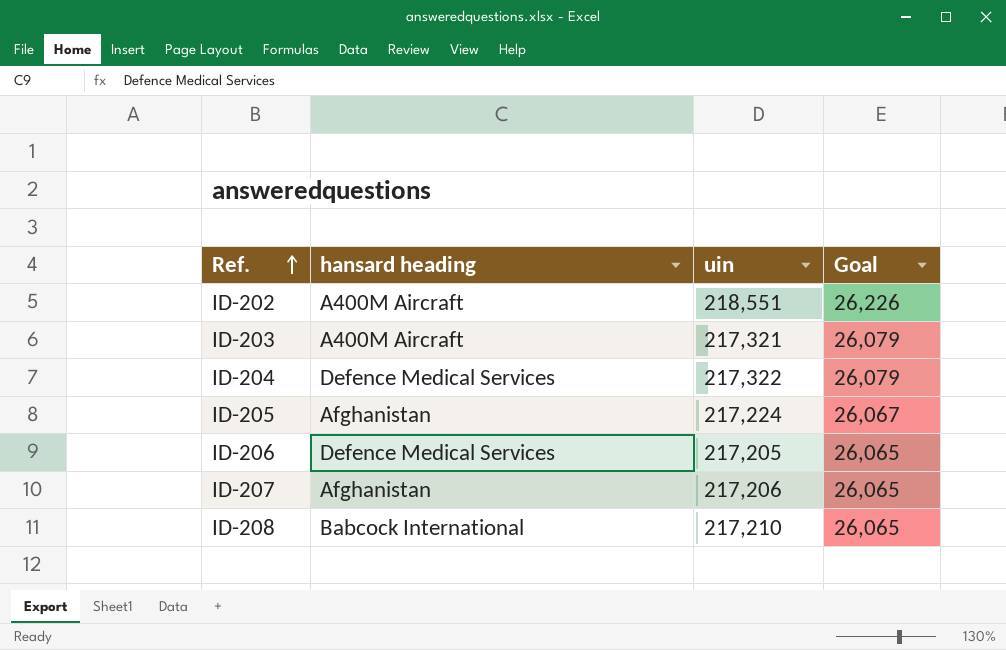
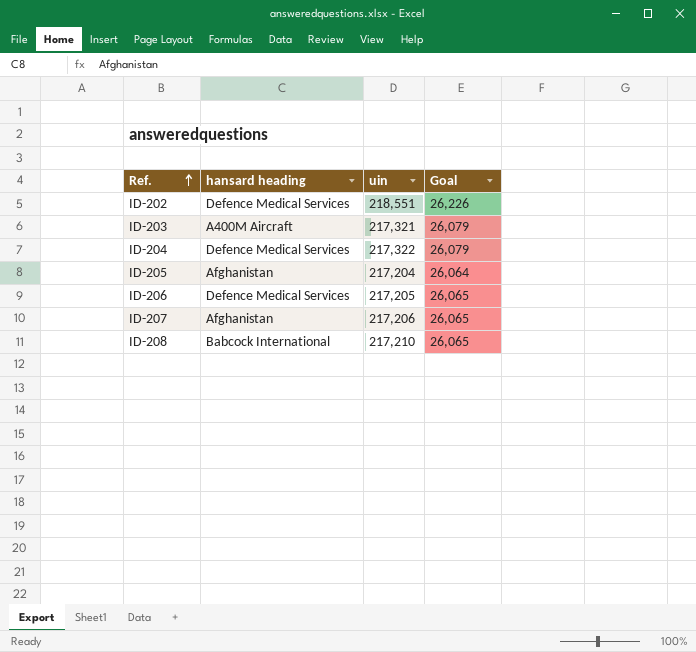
ID-202 | hansard heading: A400M Aircraft -> Defence Medical Services
ID-205 | uin: 217,224 -> 217,204
ID-205 | Goal: 26,067 -> 26,064

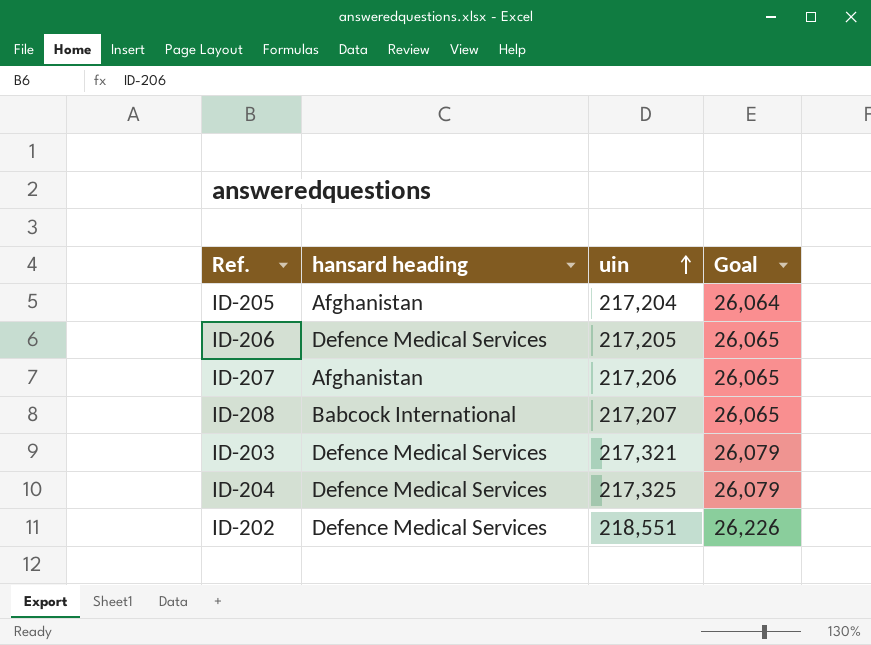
row order: Ref. ascending -> uin ascending
ID-208 | uin: 217,210 -> 217,207
ID-203 | hansard heading: A400M Aircraft -> Defence Medical Services
ID-204 | uin: 217,322 -> 217,325

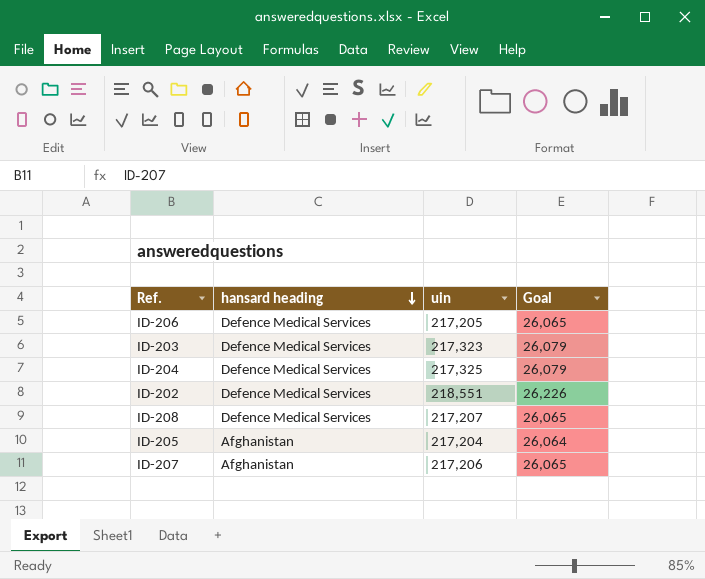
row order: uin ascending -> hansard heading descending
ID-203 | uin: 217,321 -> 217,323
ID-208 | hansard heading: Babcock International -> Defence Medical Services

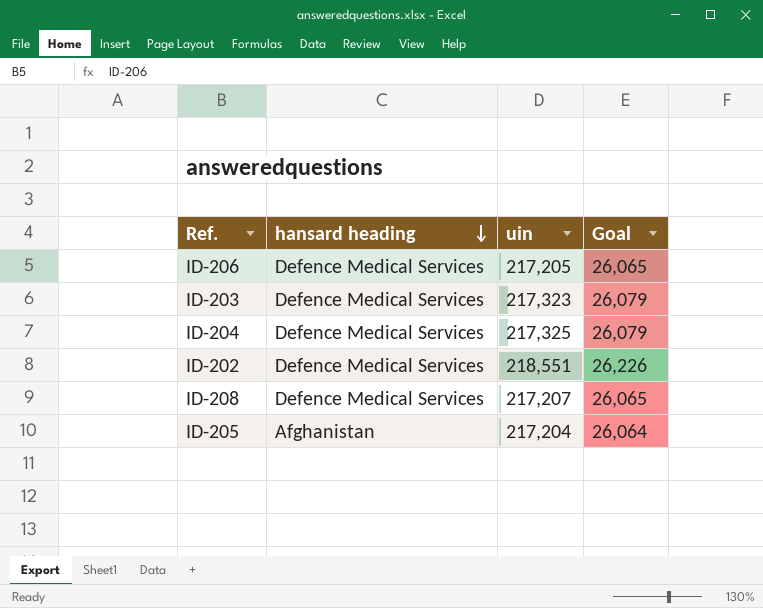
row ID-207: Afghanistan | 217,206 | 26,065 -> none

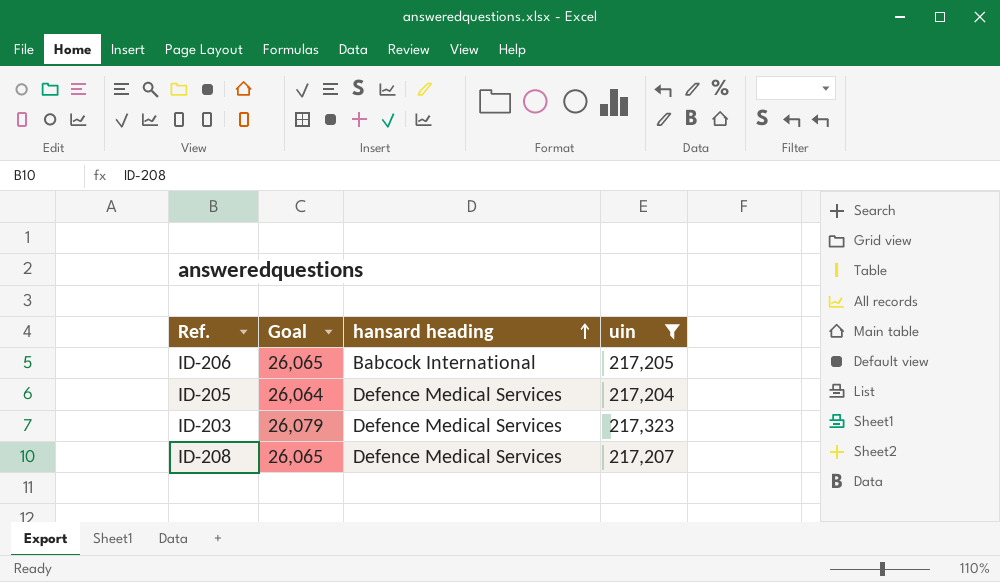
filter: none -> uin <= 217,323
row order: hansard heading descending -> hansard heading ascending
column Goal | position: 4 -> 2
ID-206 | hansard heading: Defence Medical Services -> Babcock International
ID-205 | hansard heading: Afghanistan -> Defence Medical Services

